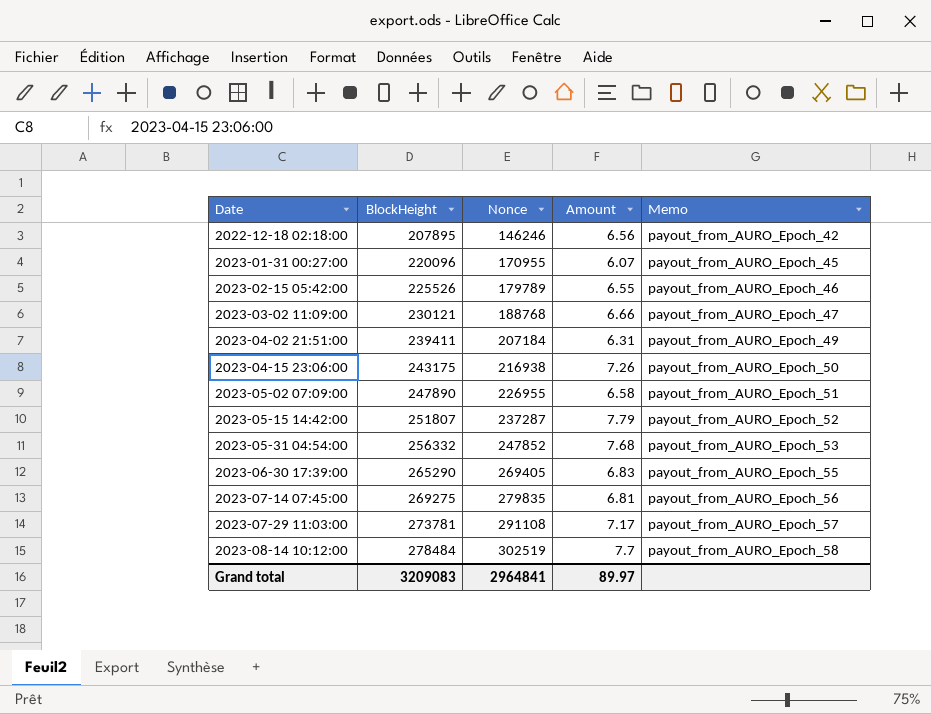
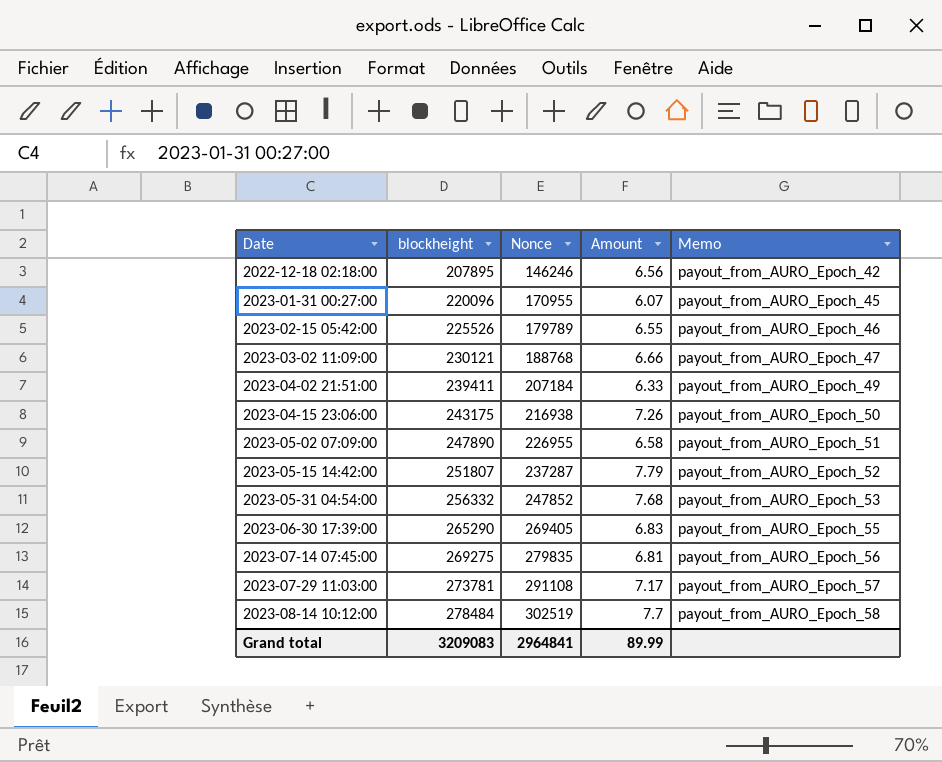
column name: BlockHeight -> blockheight
2023-04-02 21:51:00 | Amount: 6.31 -> 6.33
Grand total | Amount: 89.97 -> 89.99

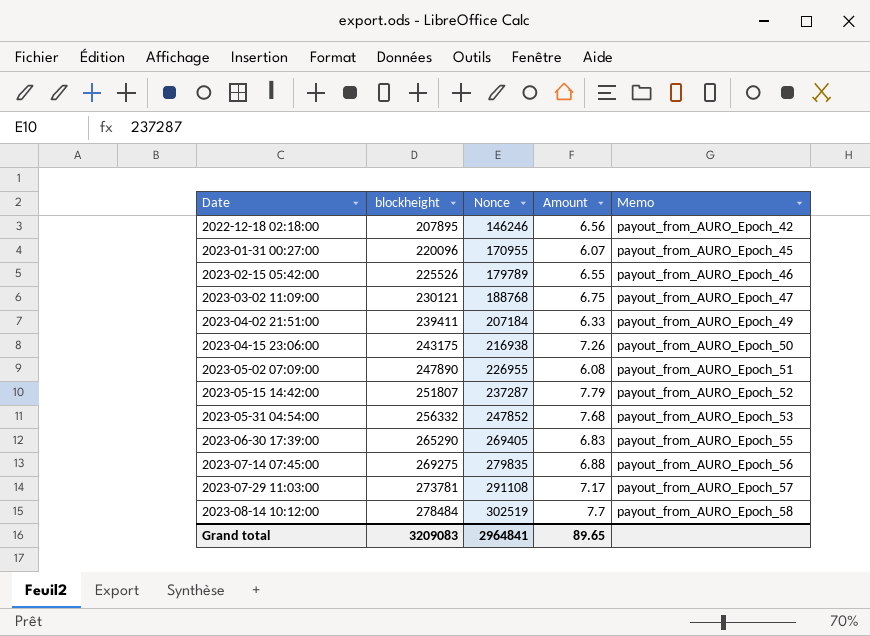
2023-03-02 11:09:00 | Amount: 6.66 -> 6.75
2023-05-02 07:09:00 | Amount: 6.58 -> 6.08
2023-07-14 07:45:00 | Amount: 6.81 -> 6.88
Grand total | Amount: 89.99 -> 89.65

